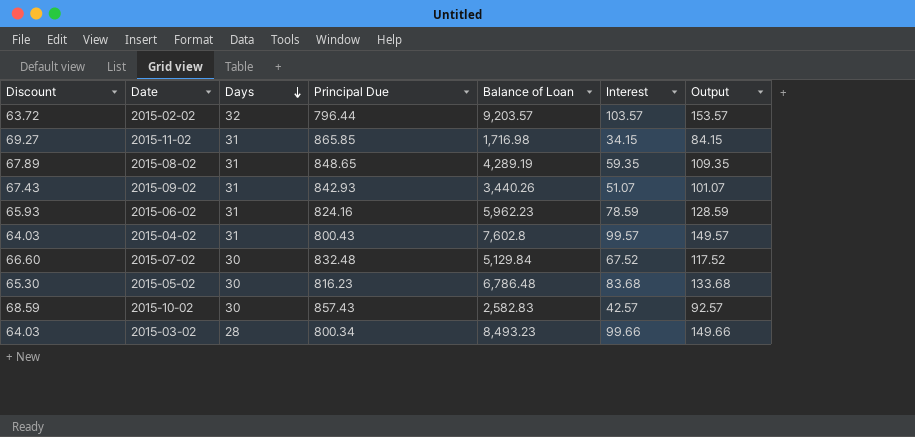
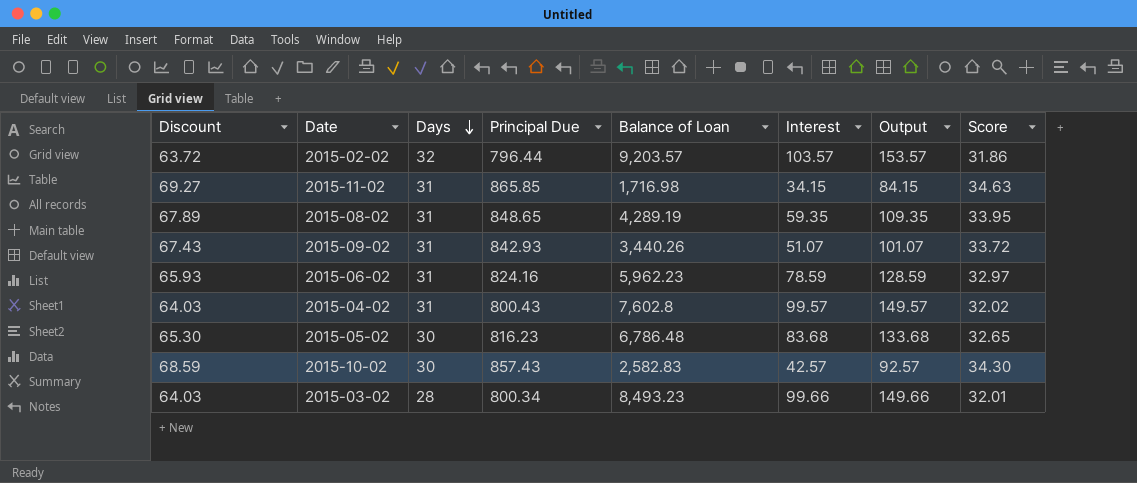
column Score | formula: none -> [Principal Due] * 0.04
row 2015-07-02: 66.60 | 30 | 832.48 | 5,129.84 | 67.52 | 117.52 -> none

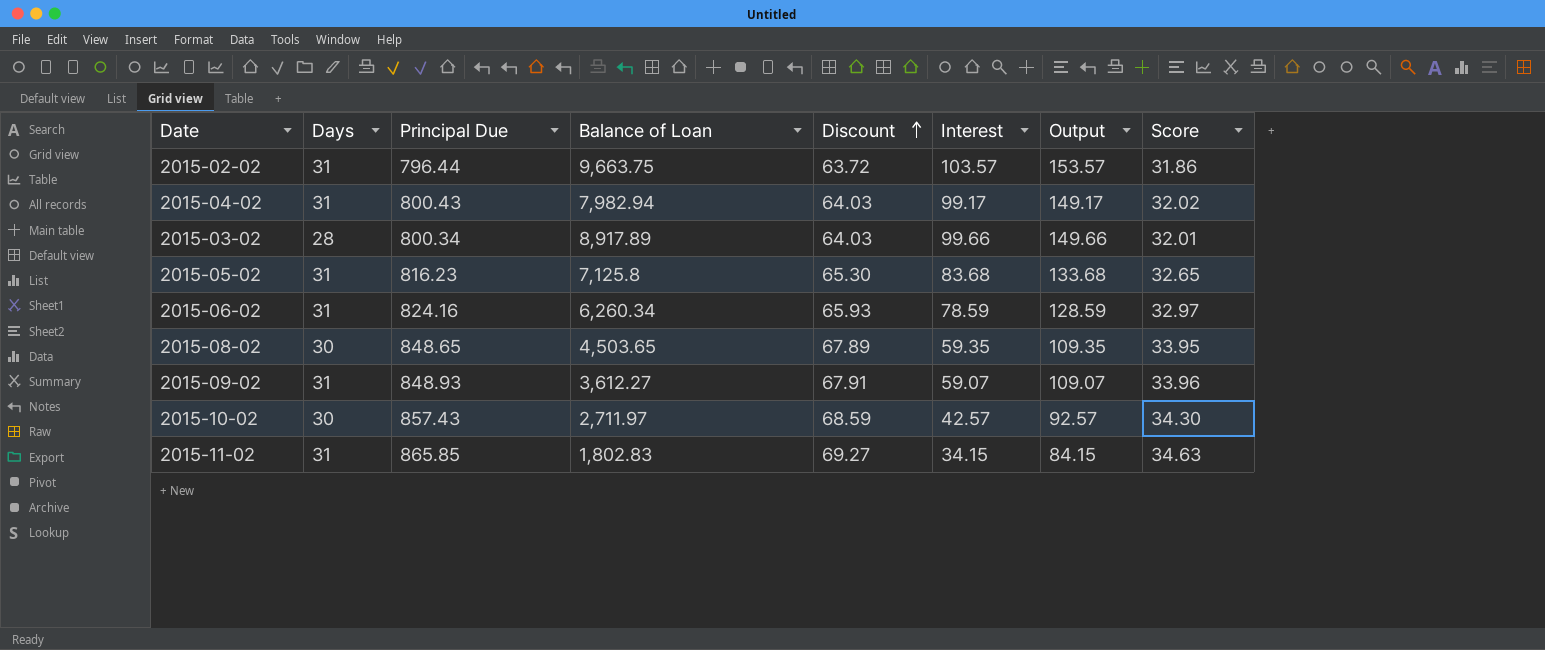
row order: Days descending -> Discount ascending
column Discount | position: 1 -> 5
2015-02-02 | Days: 32 -> 31
2015-02-02 | Balance of Loan: 9,203.57 -> 9,663.75
2015-04-02 | Balance of Loan: 7,602.8 -> 7,982.94
2015-04-02 | Interest: 99.57 -> 99.17
2015-04-02 | Output: 149.57 -> 149.17
2015-03-02 | Balance of Loan: 8,493.23 -> 8,917.89
2015-05-02 | Days: 30 -> 31
2015-05-02 | Balance of Loan: 6,786.48 -> 7,125.8
2015-06-02 | Balance of Loan: 5,962.23 -> 6,260.34
2015-08-02 | Days: 31 -> 30
2015-08-02 | Balance of Loan: 4,289.19 -> 4,503.65
2015-09-02 | Principal Due: 842.93 -> 848.93
2015-09-02 | Balance of Loan: 3,440.26 -> 3,612.27
2015-09-02 | Discount: 67.43 -> 67.91
2015-09-02 | Interest: 51.07 -> 59.07
2015-09-02 | Output: 101.07 -> 109.07
2015-09-02 | Score: 33.72 -> 33.96
2015-10-02 | Balance of Loan: 2,582.83 -> 2,711.97
2015-11-02 | Balance of Loan: 1,716.98 -> 1,802.83

